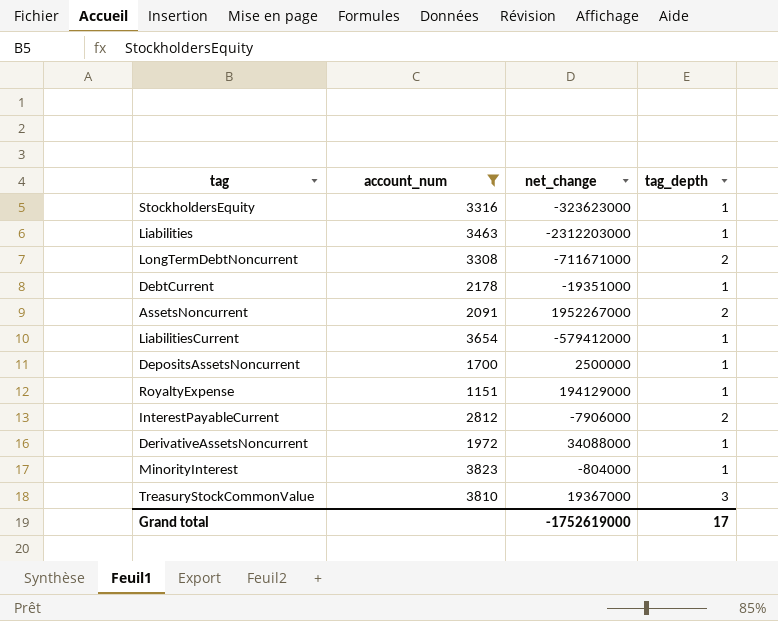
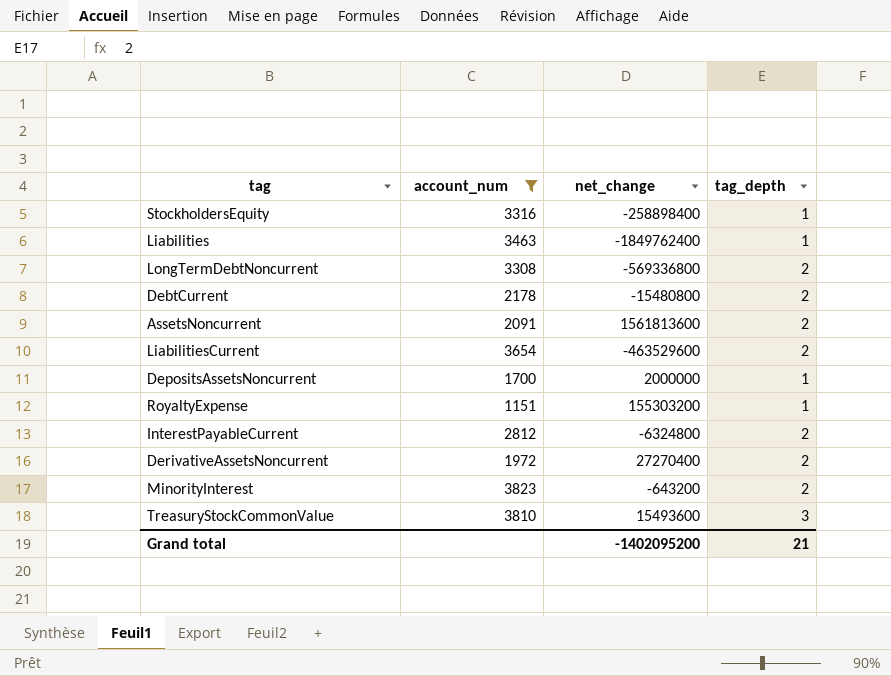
StockholdersEquity | net_change: -323623000 -> -258898400
Liabilities | net_change: -2312203000 -> -1849762400
LongTermDebtNoncurrent | net_change: -711671000 -> -569336800
DebtCurrent | net_change: -19351000 -> -15480800
DebtCurrent | tag_depth: 1 -> 2
AssetsNoncurrent | net_change: 1952267000 -> 1561813600
LiabilitiesCurrent | net_change: -579412000 -> -463529600
LiabilitiesCurrent | tag_depth: 1 -> 2
DepositsAssetsNoncurrent | net_change: 2500000 -> 2000000
RoyaltyExpense | net_change: 194129000 -> 155303200
InterestPayableCurrent | net_change: -7906000 -> -6324800
DerivativeAssetsNoncurrent | net_change: 34088000 -> 27270400
DerivativeAssetsNoncurrent | tag_depth: 1 -> 2
MinorityInterest | net_change: -804000 -> -643200
MinorityInterest | tag_depth: 1 -> 2
TreasuryStockCommonValue | net_change: 19367000 -> 15493600
Grand total | net_change: -1752619000 -> -1402095200
Grand total | tag_depth: 17 -> 21

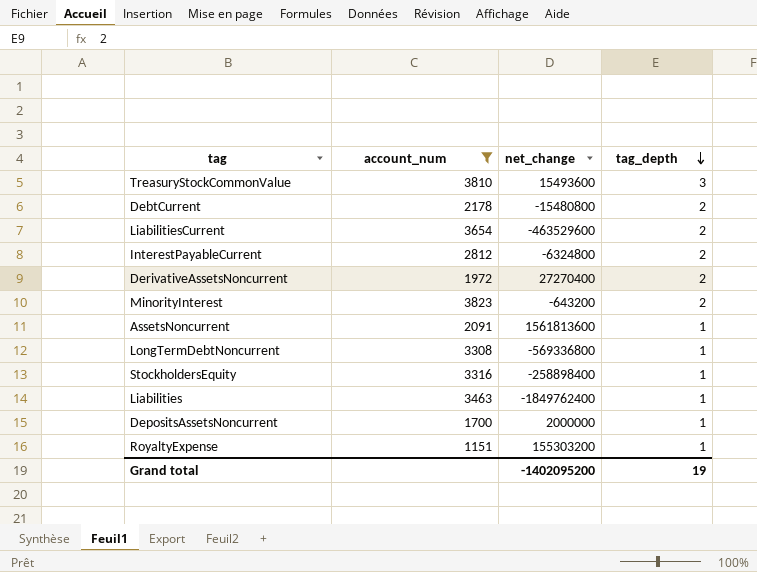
row order: none -> tag_depth descending
AssetsNoncurrent | tag_depth: 2 -> 1
LongTermDebtNoncurrent | tag_depth: 2 -> 1
Grand total | tag_depth: 21 -> 19

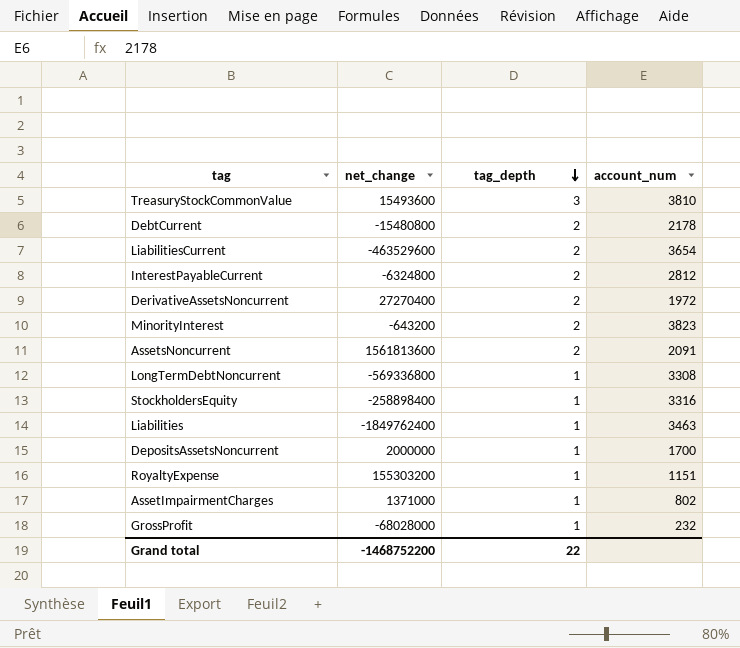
filter: account_num >= 1151 -> none
column account_num | position: 2 -> 4
AssetsNoncurrent | tag_depth: 1 -> 2
Grand total | net_change: -1402095200 -> -1468752200
Grand total | tag_depth: 19 -> 22

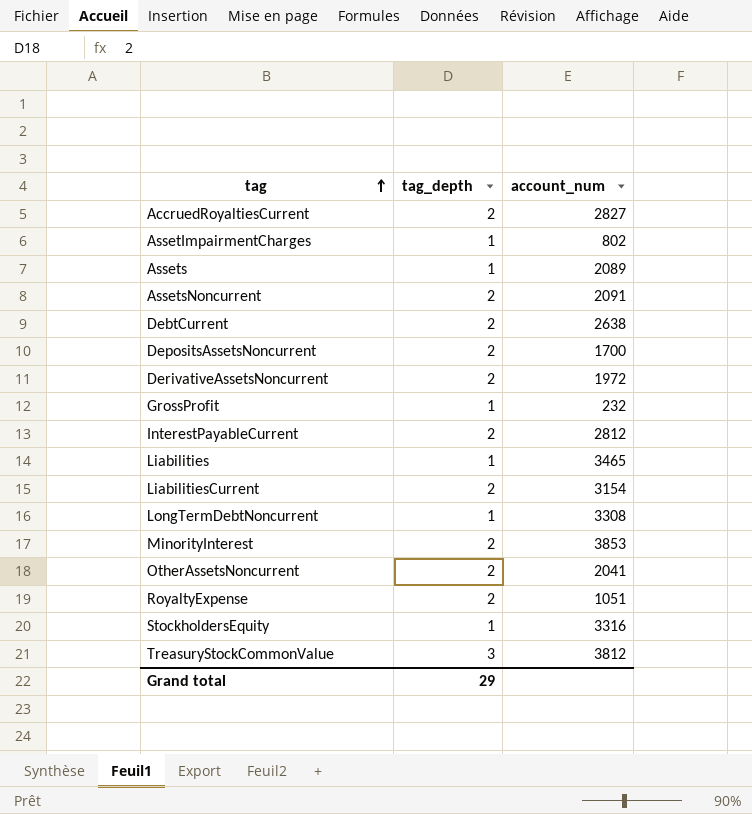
row order: tag_depth descending -> tag ascending
column net_change | position: 2 -> none
row AccruedRoyaltiesCurrent: none -> 2 | 2827
row Assets: none -> 1 | 2089
DebtCurrent | account_num: 2178 -> 2638
DepositsAssetsNoncurrent | tag_depth: 1 -> 2
Liabilities | account_num: 3463 -> 3465
LiabilitiesCurrent | account_num: 3654 -> 3154
MinorityInterest | account_num: 3823 -> 3853
row OtherAssetsNoncurrent: none -> 2 | 2041
RoyaltyExpense | tag_depth: 1 -> 2
RoyaltyExpense | account_num: 1151 -> 1051
TreasuryStockCommonValue | account_num: 3810 -> 3812
Grand total | tag_depth: 22 -> 29

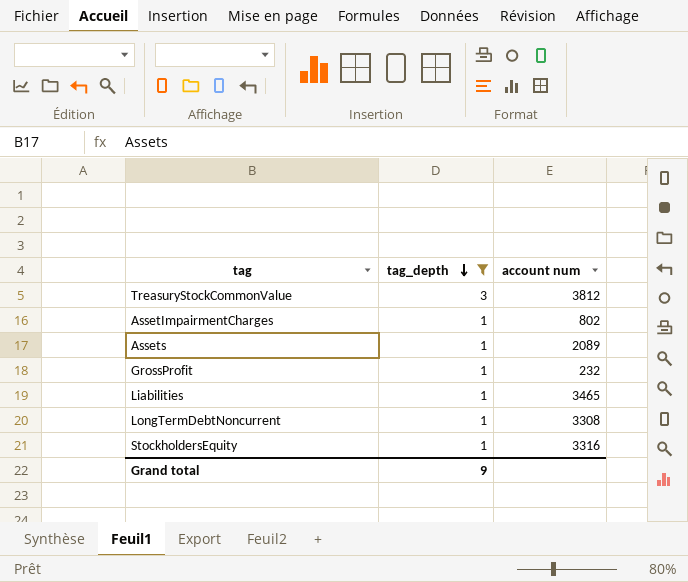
filter: none -> tag_depth != 2
row order: tag ascending -> tag_depth descending
column name: account_num -> account num
Grand total | tag_depth: 29 -> 9

